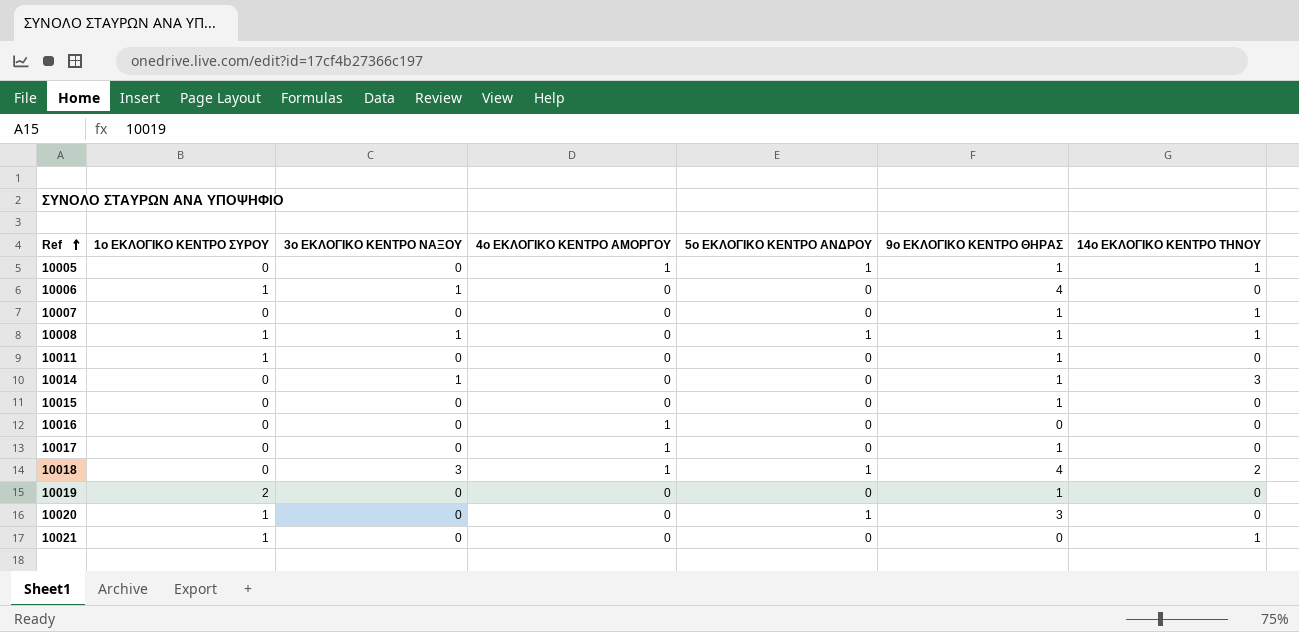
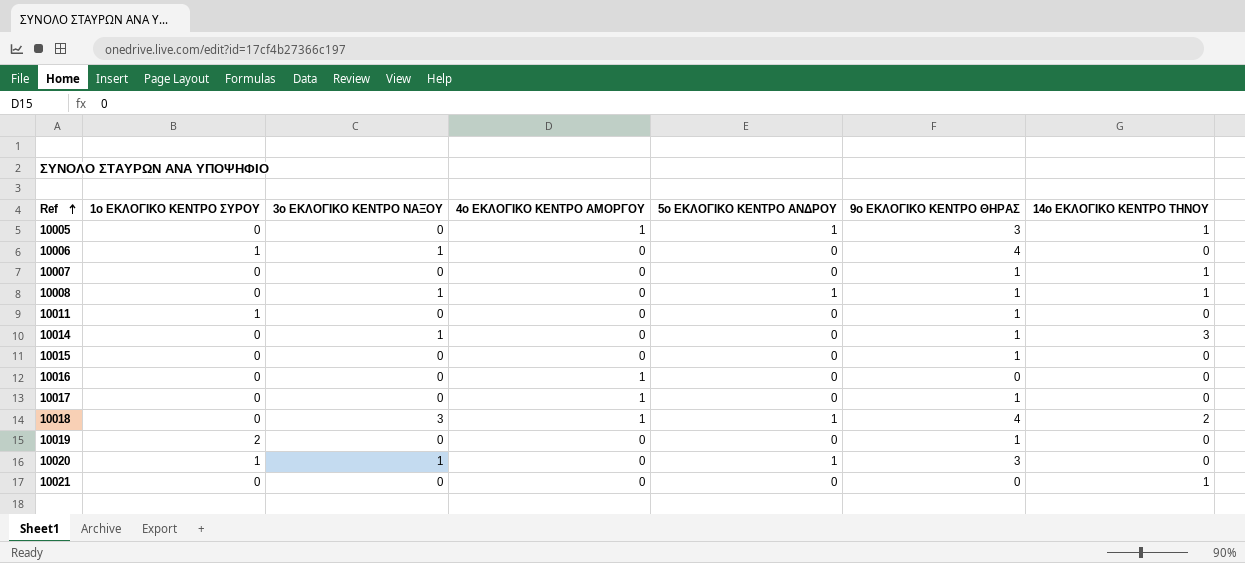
10005 | 9ο ΕΚΛΟΓΙΚΟ ΚΕΝΤΡΟ ΘΗΡΑΣ: 1 -> 3
10008 | 1ο ΕΚΛΟΓΙΚΟ ΚΕΝΤΡΟ ΣΥΡΟΥ: 1 -> 0
10020 | 3ο ΕΚΛΟΓΙΚΟ ΚΕΝΤΡΟ ΝΑΞΟΥ: 0 -> 1
10021 | 1ο ΕΚΛΟΓΙΚΟ ΚΕΝΤΡΟ ΣΥΡΟΥ: 1 -> 0

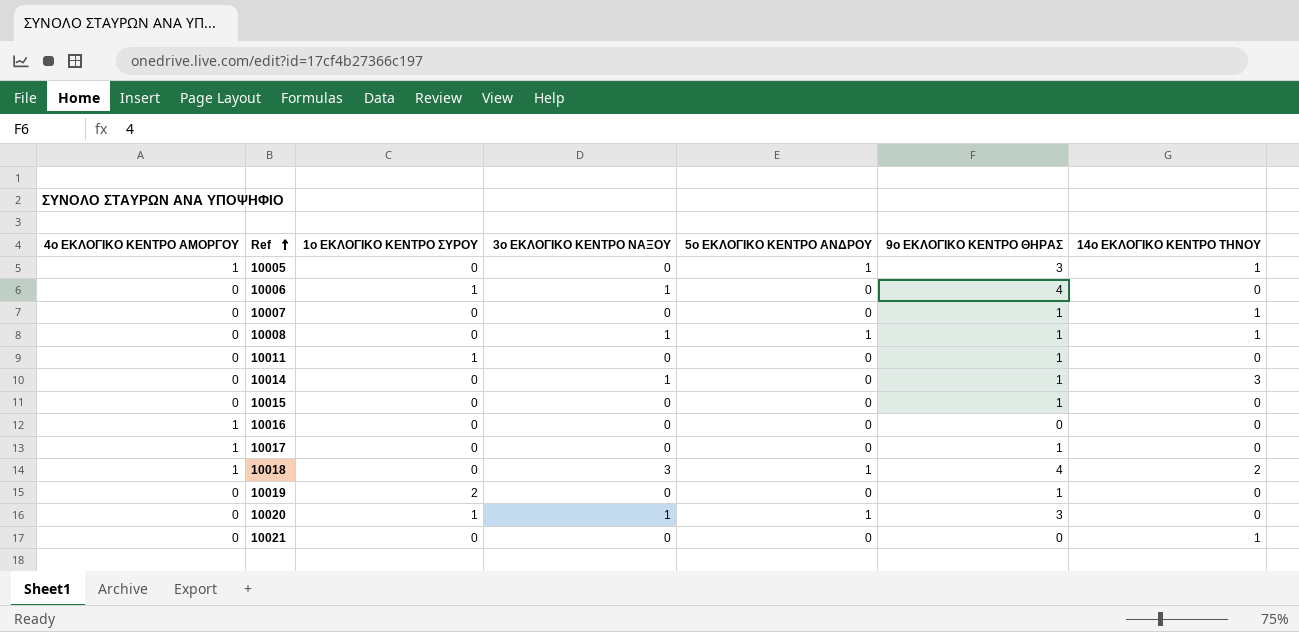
column 4ο ΕΚΛΟΓΙΚΟ ΚΕΝΤΡΟ ΑΜΟΡΓΟΥ | position: 4 -> 1

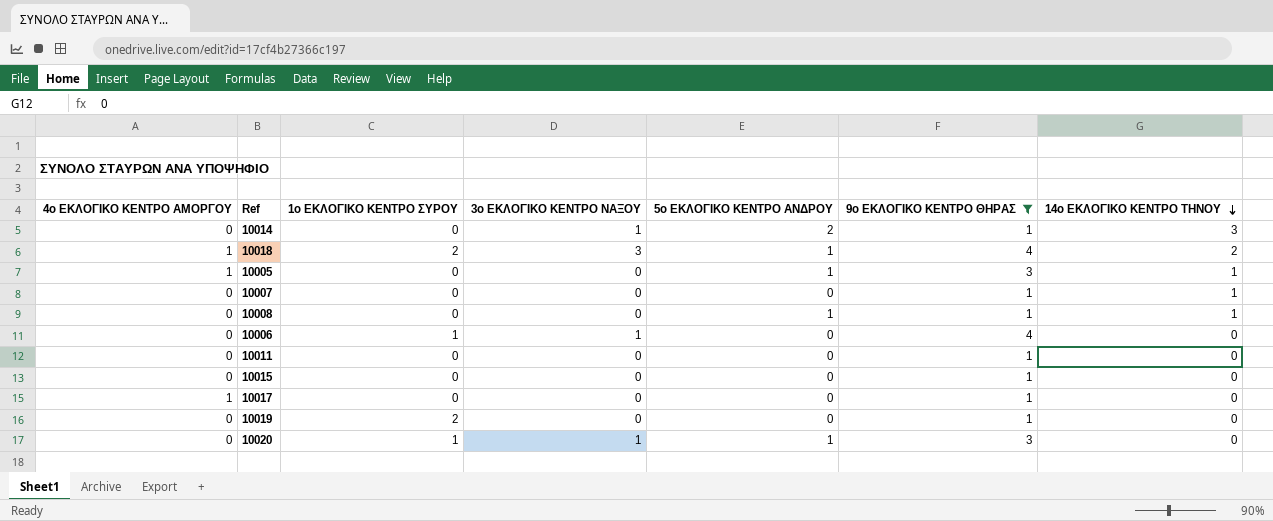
filter: none -> 9ο ΕΚΛΟΓΙΚΟ ΚΕΝΤΡΟ ΘΗΡΑΣ != 0
row order: Ref ascending -> 14ο ΕΚΛΟΓΙΚΟ ΚΕΝΤΡΟ ΤΗΝΟΥ descending
10014 | 5ο ΕΚΛΟΓΙΚΟ ΚΕΝΤΡΟ ΑΝΔΡΟΥ: 0 -> 2
10018 | 1ο ΕΚΛΟΓΙΚΟ ΚΕΝΤΡΟ ΣΥΡΟΥ: 0 -> 2
10008 | 3ο ΕΚΛΟΓΙΚΟ ΚΕΝΤΡΟ ΝΑΞΟΥ: 1 -> 0
10011 | 1ο ΕΚΛΟΓΙΚΟ ΚΕΝΤΡΟ ΣΥΡΟΥ: 1 -> 0

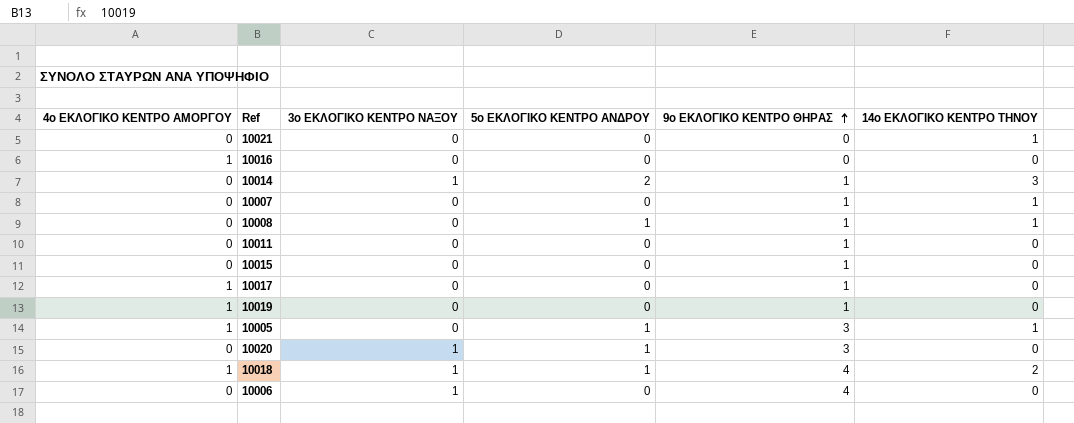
filter: 9ο ΕΚΛΟΓΙΚΟ ΚΕΝΤΡΟ ΘΗΡΑΣ != 0 -> none
row order: 14ο ΕΚΛΟΓΙΚΟ ΚΕΝΤΡΟ ΤΗΝΟΥ descending -> 9ο ΕΚΛΟΓΙΚΟ ΚΕΝΤΡΟ ΘΗΡΑΣ ascending
column 1ο ΕΚΛΟΓΙΚΟ ΚΕΝΤΡΟ ΣΥΡΟΥ | position: 3 -> none
10019 | 4ο ΕΚΛΟΓΙΚΟ ΚΕΝΤΡΟ ΑΜΟΡΓΟΥ: 0 -> 1
10018 | 3ο ΕΚΛΟΓΙΚΟ ΚΕΝΤΡΟ ΝΑΞΟΥ: 3 -> 1

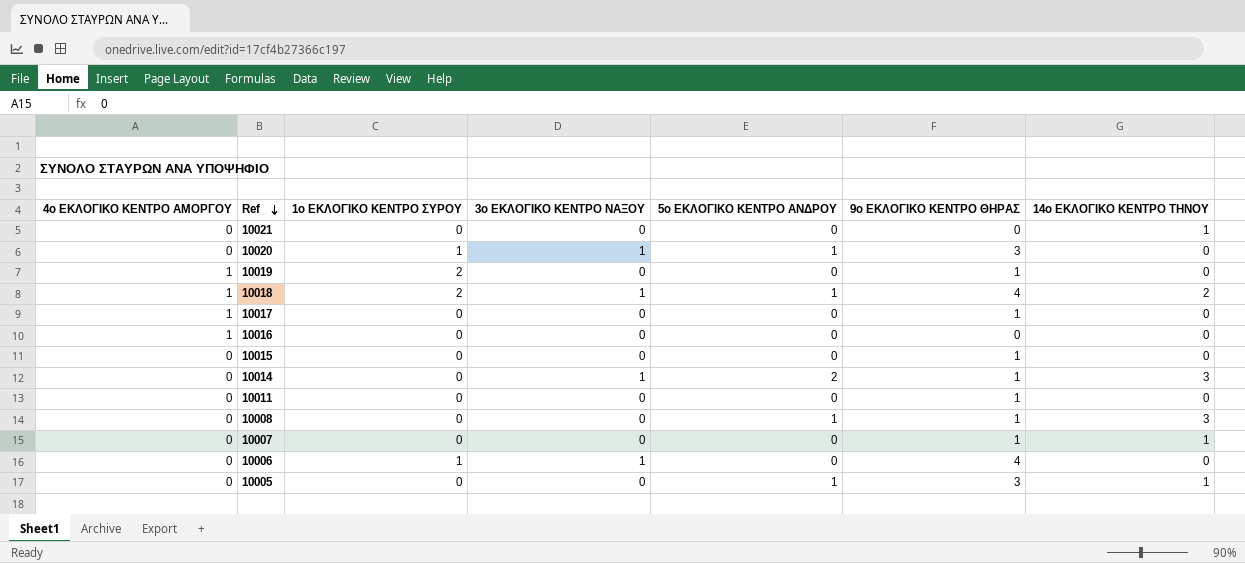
row order: 9ο ΕΚΛΟΓΙΚΟ ΚΕΝΤΡΟ ΘΗΡΑΣ ascending -> Ref descending
column 1ο ΕΚΛΟΓΙΚΟ ΚΕΝΤΡΟ ΣΥΡΟΥ | position: none -> 3
10008 | 14ο ΕΚΛΟΓΙΚΟ ΚΕΝΤΡΟ ΤΗΝΟΥ: 1 -> 3
10005 | 4ο ΕΚΛΟΓΙΚΟ ΚΕΝΤΡΟ ΑΜΟΡΓΟΥ: 1 -> 0

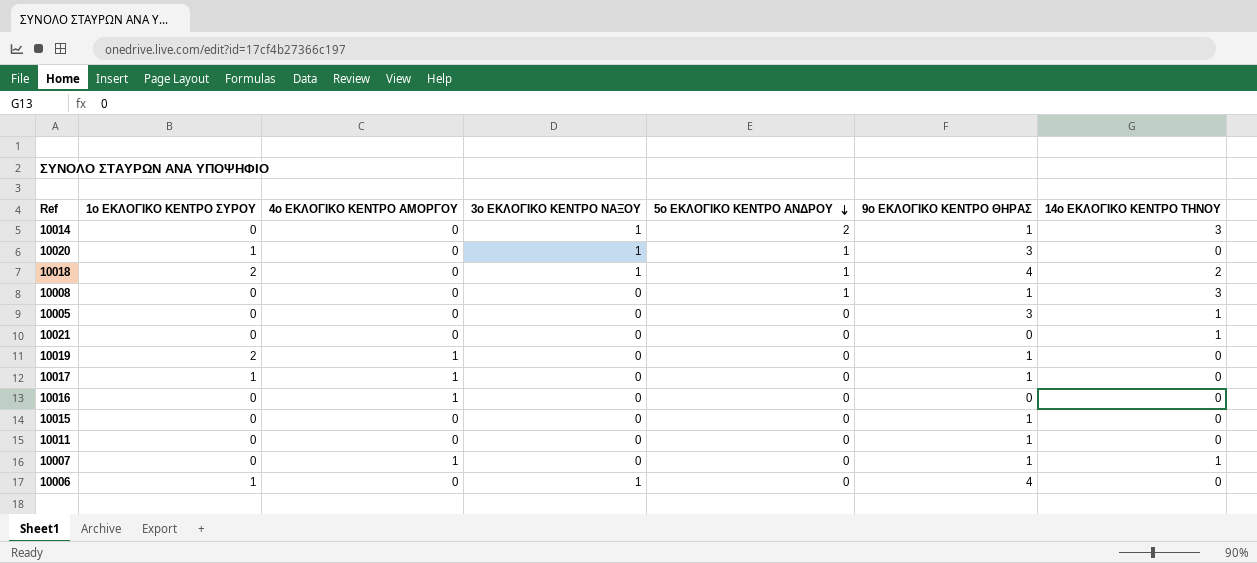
row order: Ref descending -> 5ο ΕΚΛΟΓΙΚΟ ΚΕΝΤΡΟ ΑΝΔΡΟΥ descending
column 4ο ΕΚΛΟΓΙΚΟ ΚΕΝΤΡΟ ΑΜΟΡΓΟΥ | position: 1 -> 3
10018 | 4ο ΕΚΛΟΓΙΚΟ ΚΕΝΤΡΟ ΑΜΟΡΓΟΥ: 1 -> 0
10005 | 5ο ΕΚΛΟΓΙΚΟ ΚΕΝΤΡΟ ΑΝΔΡΟΥ: 1 -> 0
10017 | 1ο ΕΚΛΟΓΙΚΟ ΚΕΝΤΡΟ ΣΥΡΟΥ: 0 -> 1
10007 | 4ο ΕΚΛΟΓΙΚΟ ΚΕΝΤΡΟ ΑΜΟΡΓΟΥ: 0 -> 1

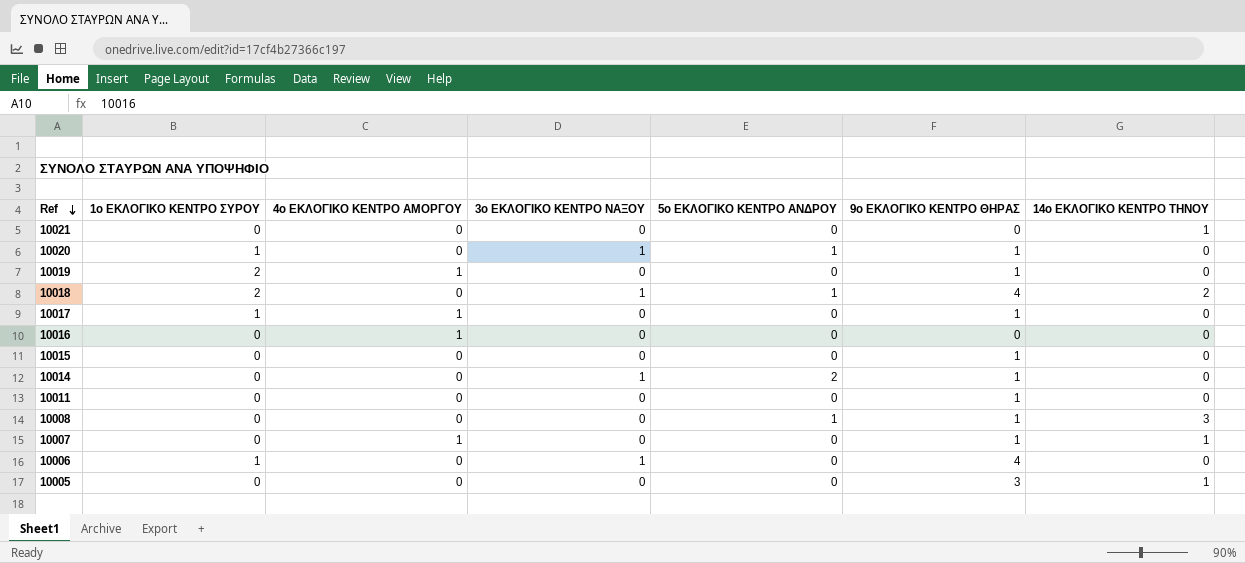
row order: 5ο ΕΚΛΟΓΙΚΟ ΚΕΝΤΡΟ ΑΝΔΡΟΥ descending -> Ref descending
10020 | 9ο ΕΚΛΟΓΙΚΟ ΚΕΝΤΡΟ ΘΗΡΑΣ: 3 -> 1
10014 | 14ο ΕΚΛΟΓΙΚΟ ΚΕΝΤΡΟ ΤΗΝΟΥ: 3 -> 0

